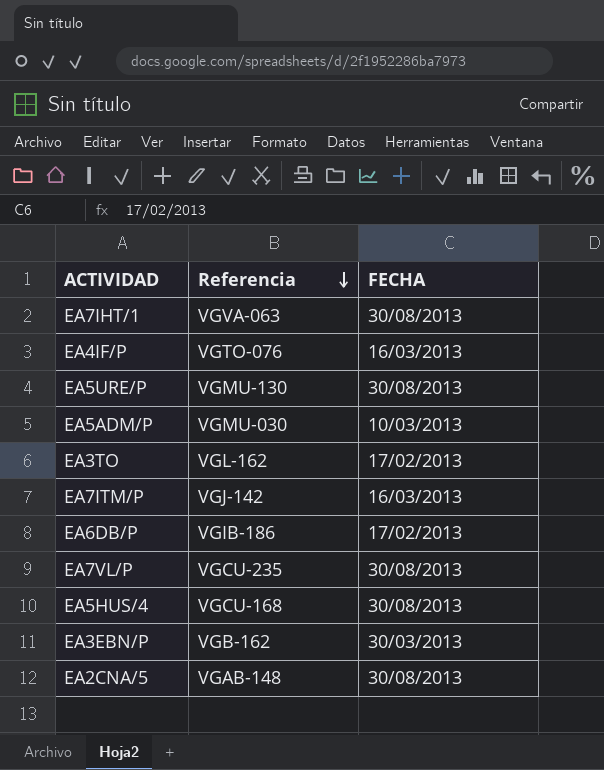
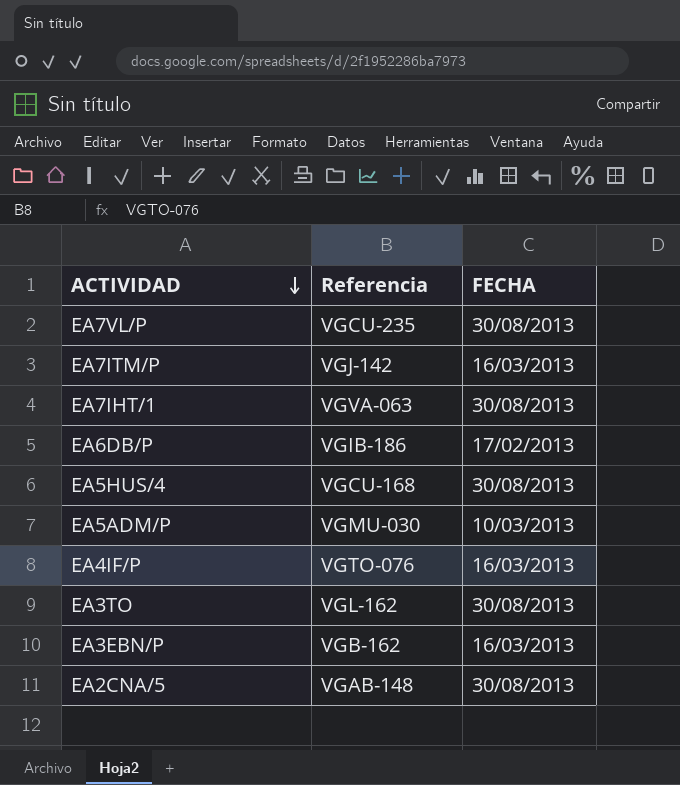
row order: Referencia descending -> ACTIVIDAD descending
row EA5URE/P: VGMU-130 | 30/08/2013 -> none
EA3TO | FECHA: 17/02/2013 -> 30/08/2013
EA3EBN/P | FECHA: 30/03/2013 -> 16/03/2013

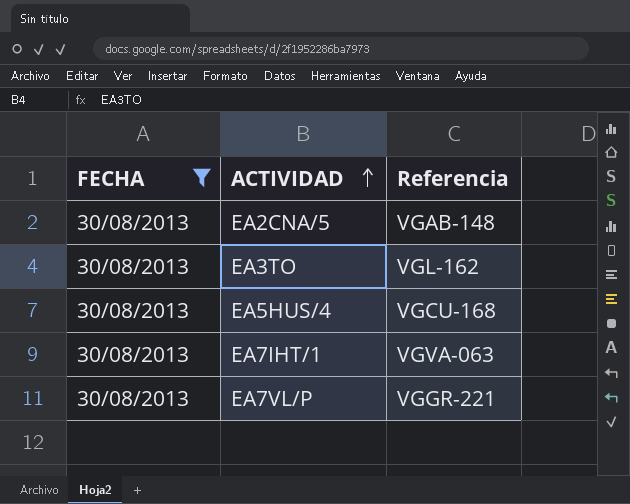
filter: none -> FECHA = 30/08/2013
row order: ACTIVIDAD descending -> ACTIVIDAD ascending
column FECHA | position: 3 -> 1
EA7VL/P | Referencia: VGCU-235 -> VGGR-221

